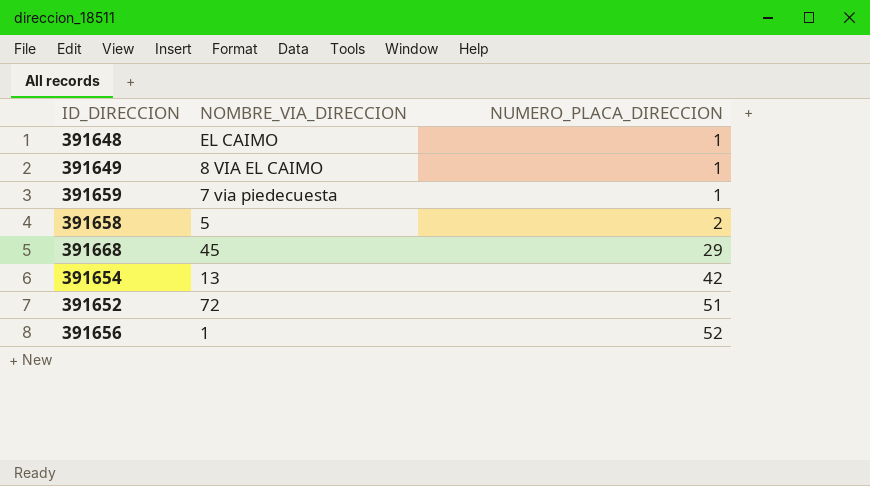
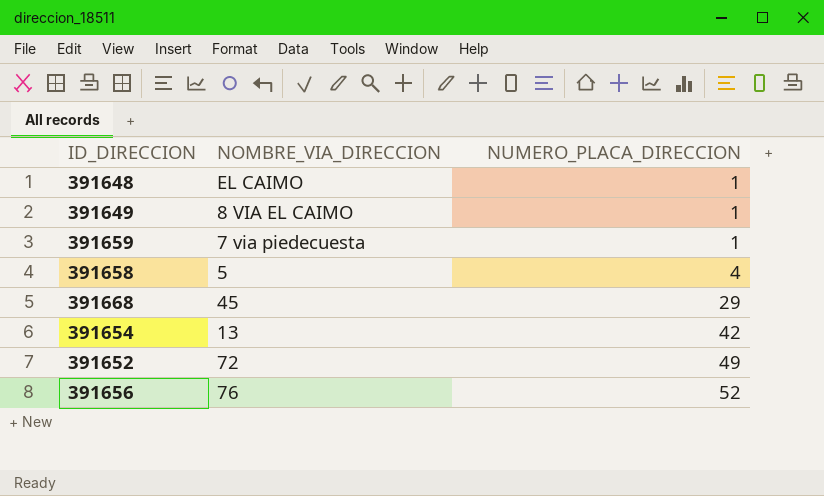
391658 | NUMERO_PLACA_DIRECCION: 2 -> 4
391652 | NUMERO_PLACA_DIRECCION: 51 -> 49
391656 | NOMBRE_VIA_DIRECCION: 1 -> 76

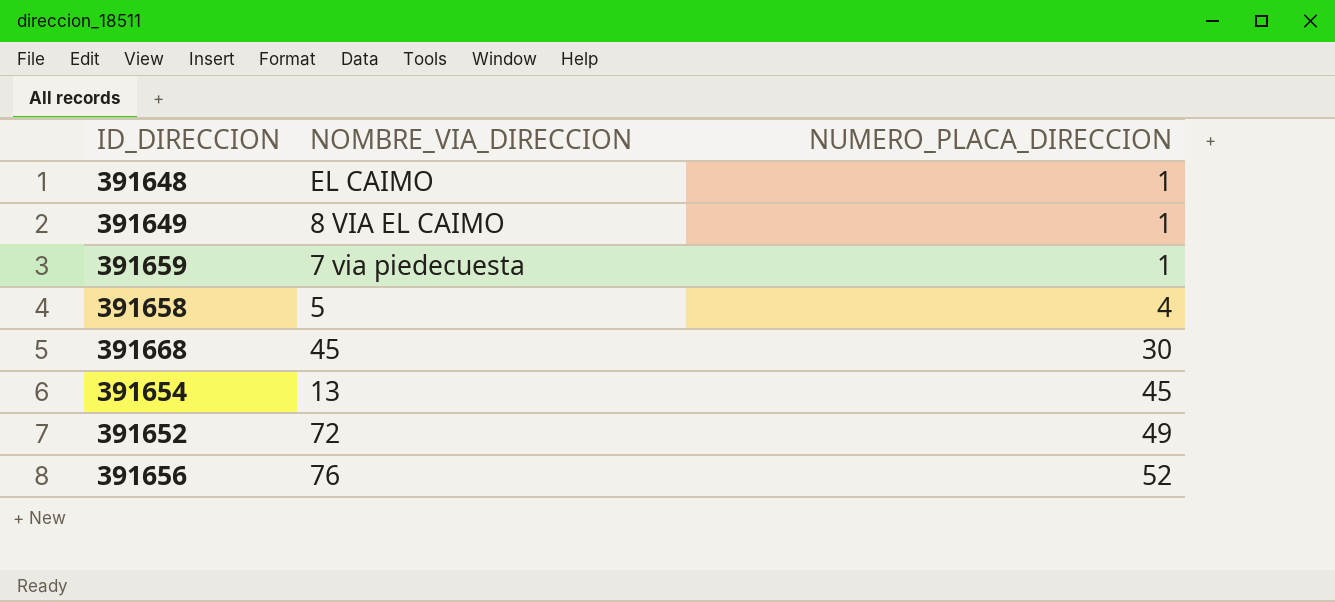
391668 | NUMERO_PLACA_DIRECCION: 29 -> 30
391654 | NUMERO_PLACA_DIRECCION: 42 -> 45

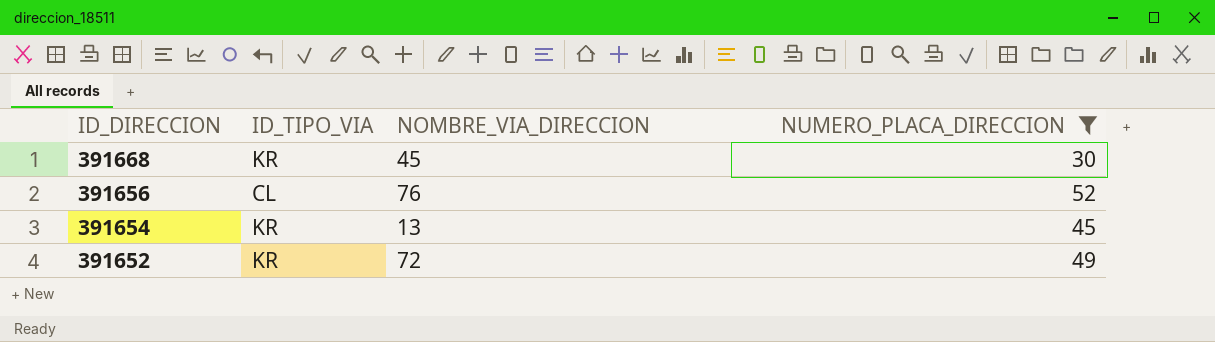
filter: none -> NUMERO_PLACA_DIRECCION >= 30
row order: NUMERO_PLACA_DIRECCION ascending -> ID_DIRECCION descending
column ID_TIPO_VIA | position: none -> 2

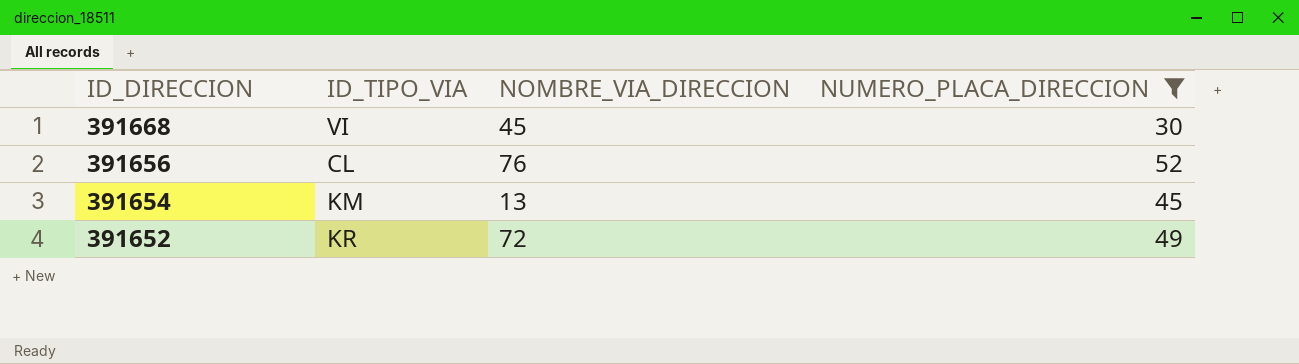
391668 | ID_TIPO_VIA: KR -> VI
391654 | ID_TIPO_VIA: KR -> KM

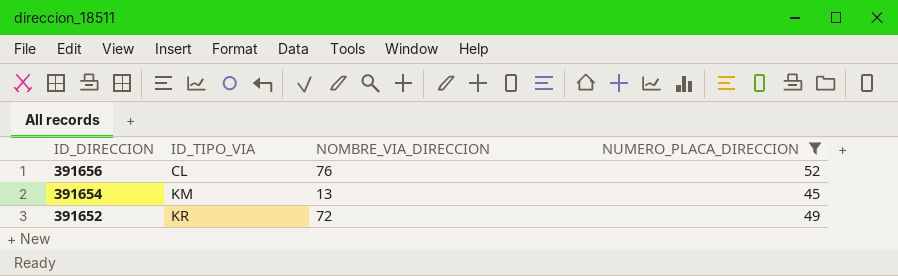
row 391668: VI | 45 | 30 -> none

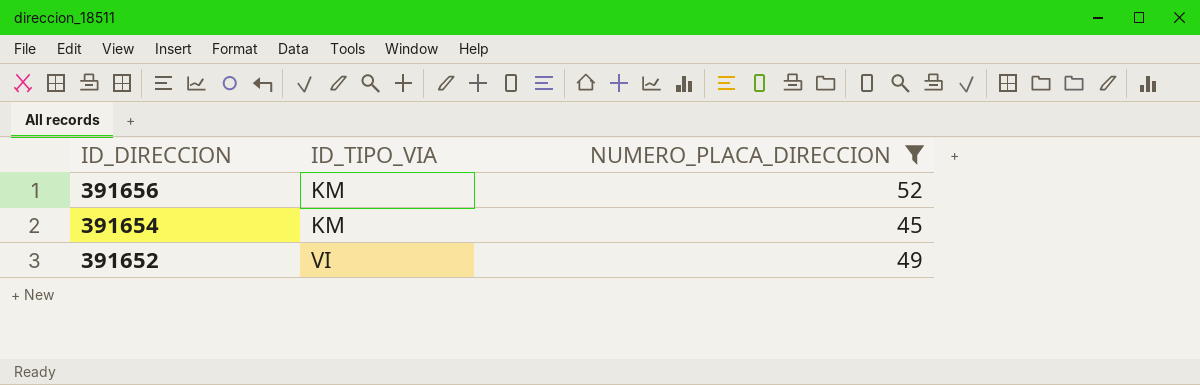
column NOMBRE_VIA_DIRECCION | position: 3 -> none
391656 | ID_TIPO_VIA: CL -> KM
391652 | ID_TIPO_VIA: KR -> VI

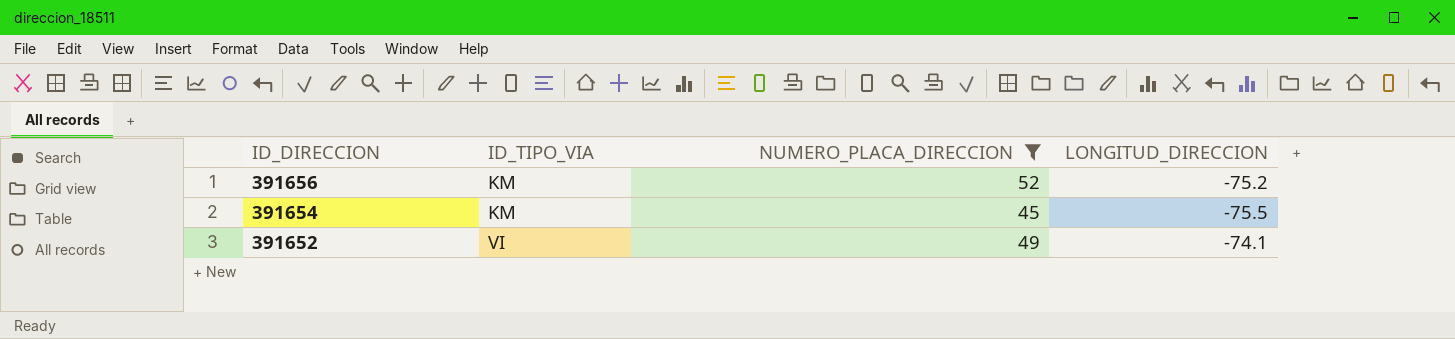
column LONGITUD_DIRECCION | position: none -> 4

